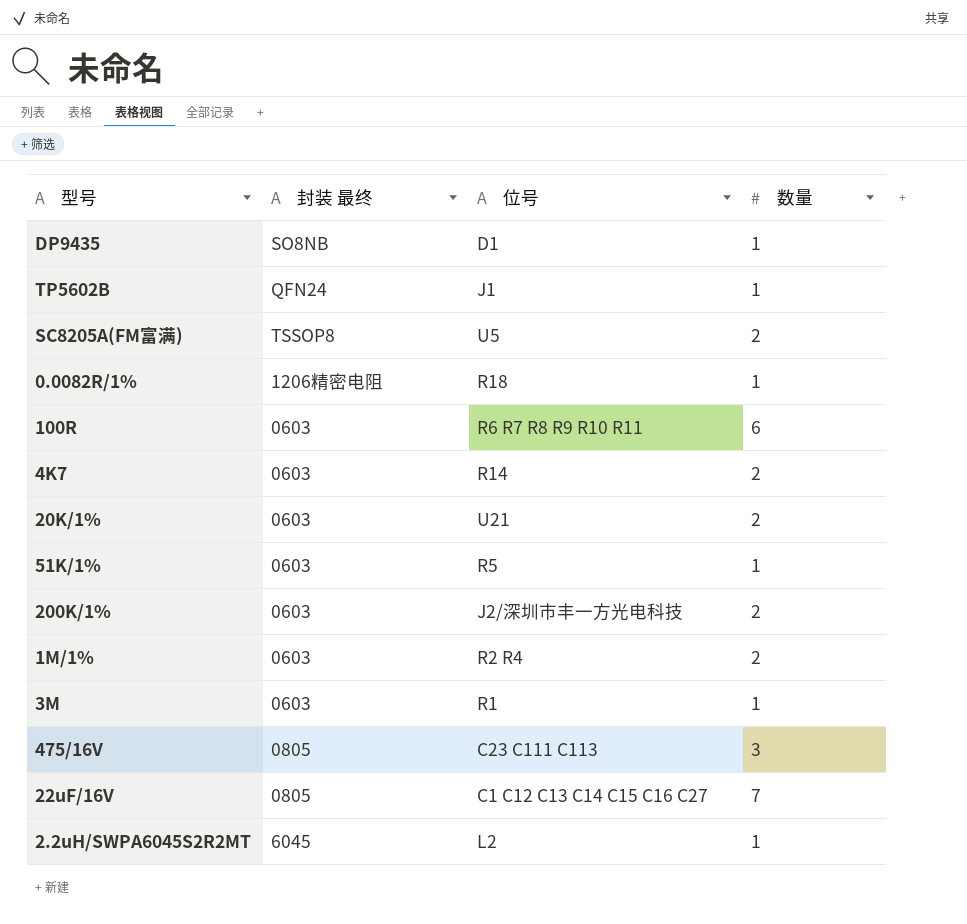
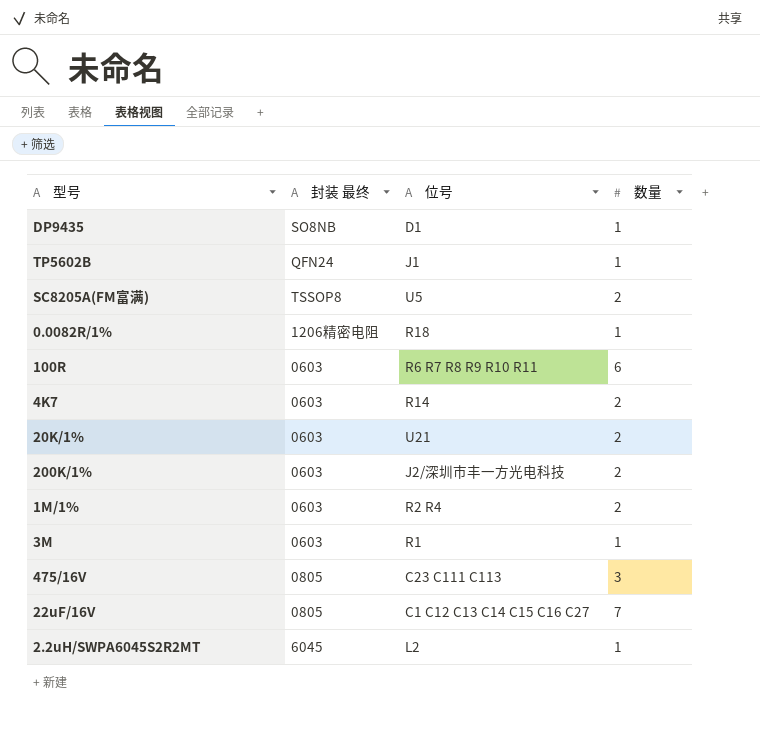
row 51K/1%: 0603 | R5 | 1 -> none

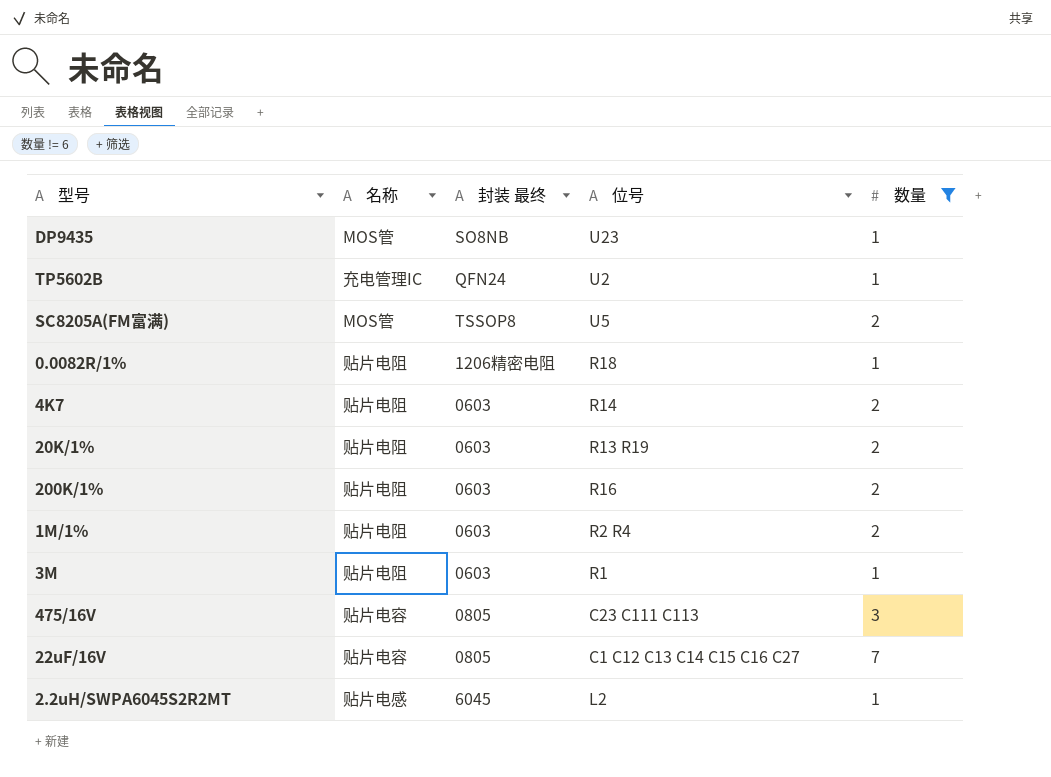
filter: none -> 数量 != 6
column 名称 | position: none -> 2
DP9435 | 位号: D1 -> U23
TP5602B | 位号: J1 -> U2
20K/1% | 位号: U21 -> R13 R19
200K/1% | 位号: J2/深圳市丰一方光电科技 -> R16

